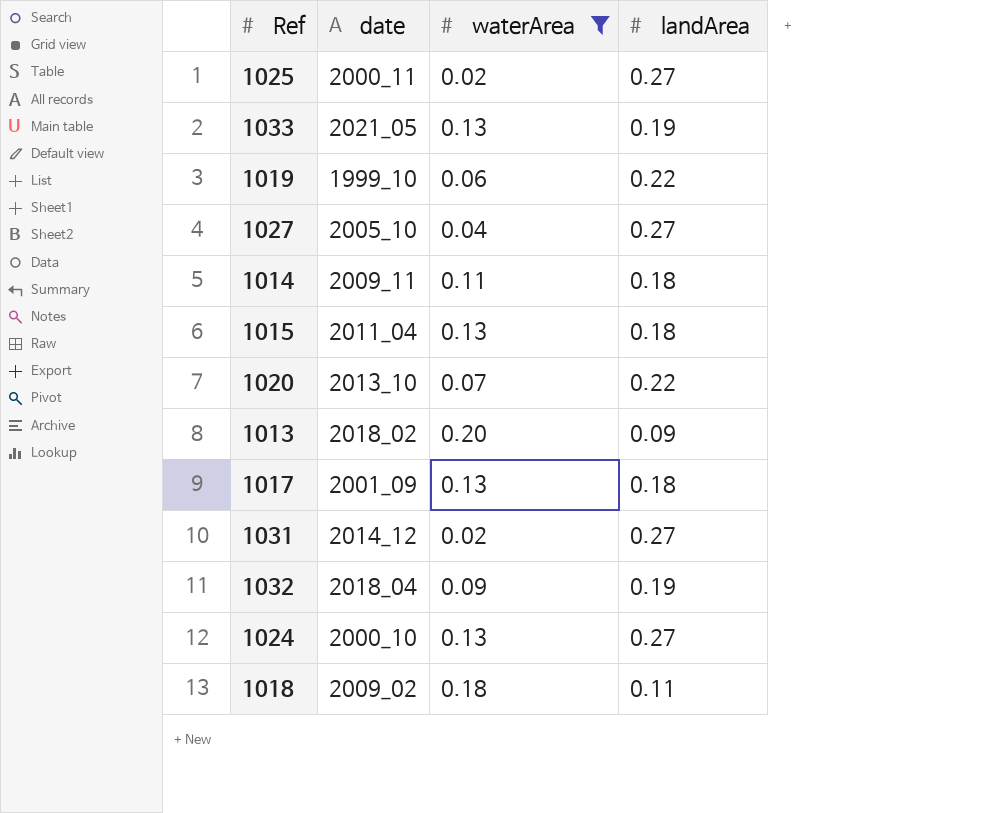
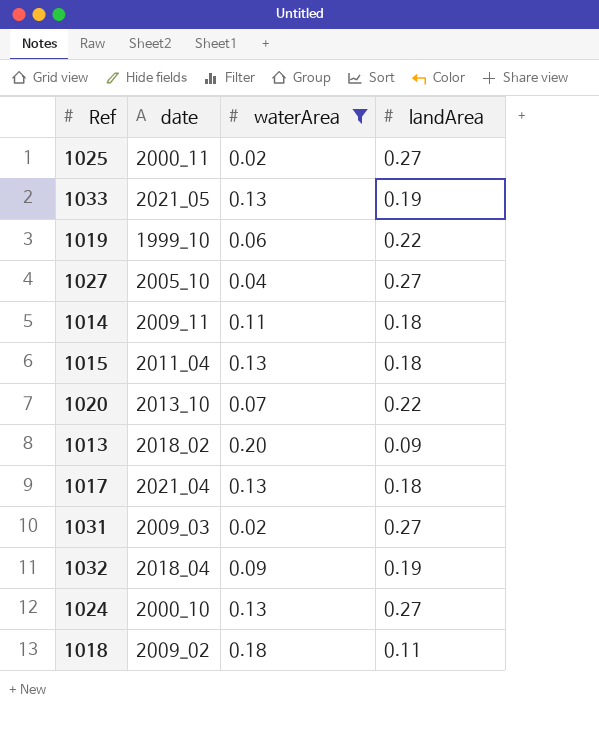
1017 | date: 2001_09 -> 2021_04
1031 | date: 2014_12 -> 2009_03

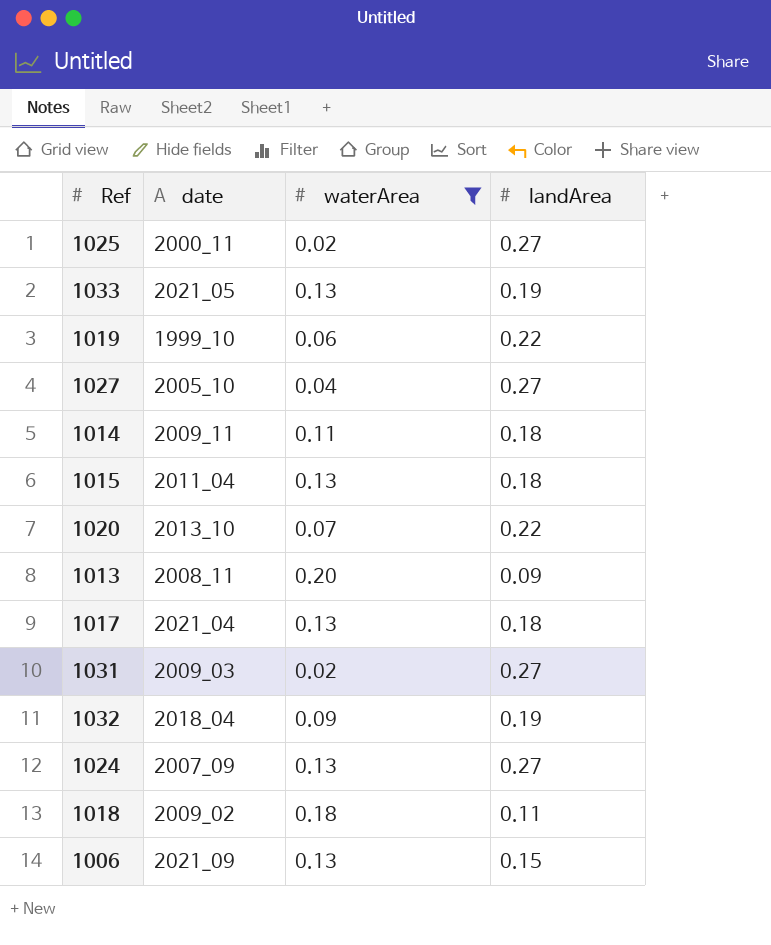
1013 | date: 2018_02 -> 2008_11
1024 | date: 2000_10 -> 2007_09
row 1006: none -> 2021_09 | 0.13 | 0.15

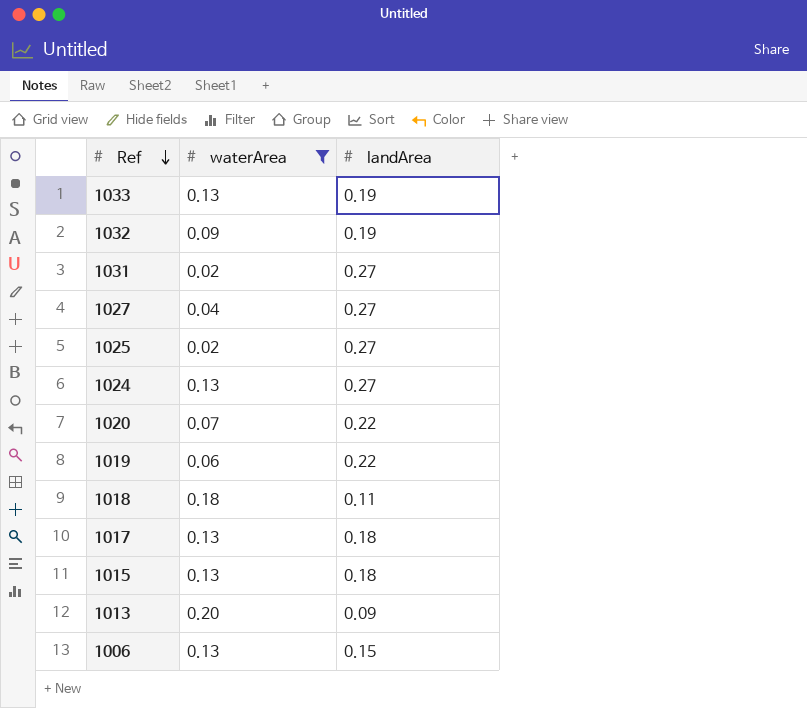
row order: none -> Ref descending
column date | position: 2 -> none
row 1014: 2009_11 | 0.11 | 0.18 -> none

